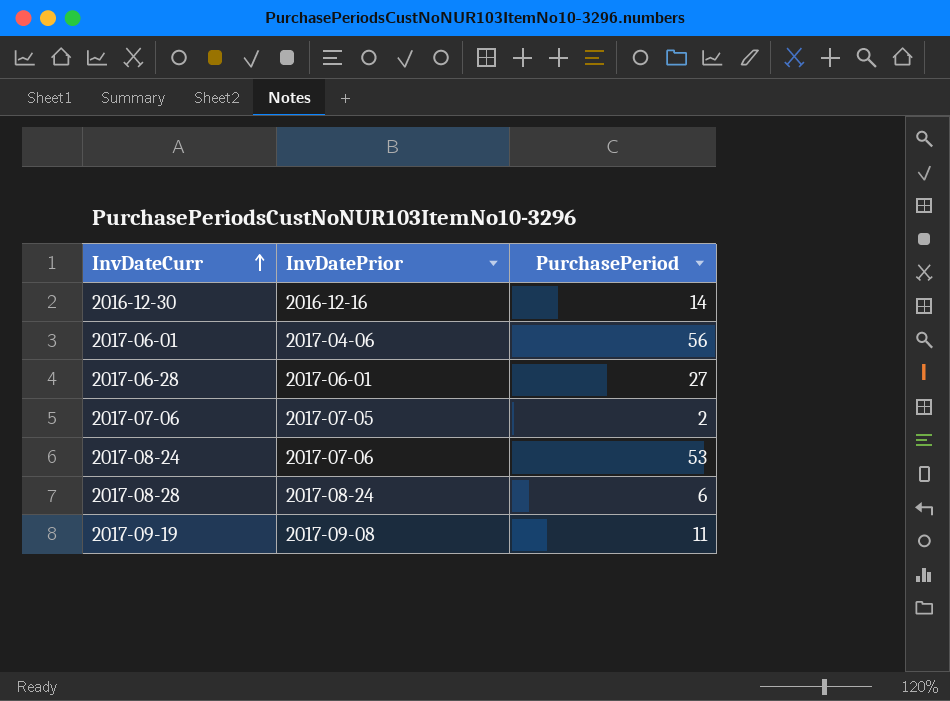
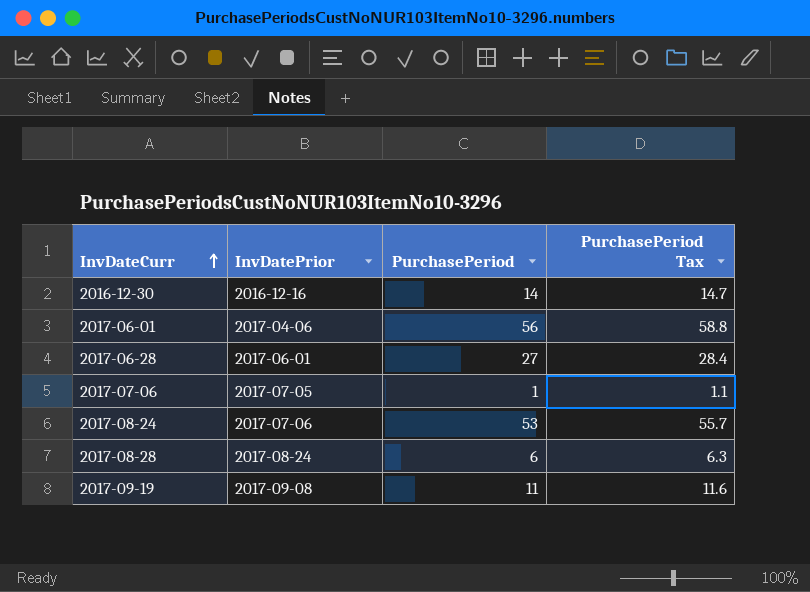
column PurchasePeriod Tax | formula: none -> [PurchasePeriod] * 1.05
2017-07-06 | PurchasePeriod: 2 -> 1

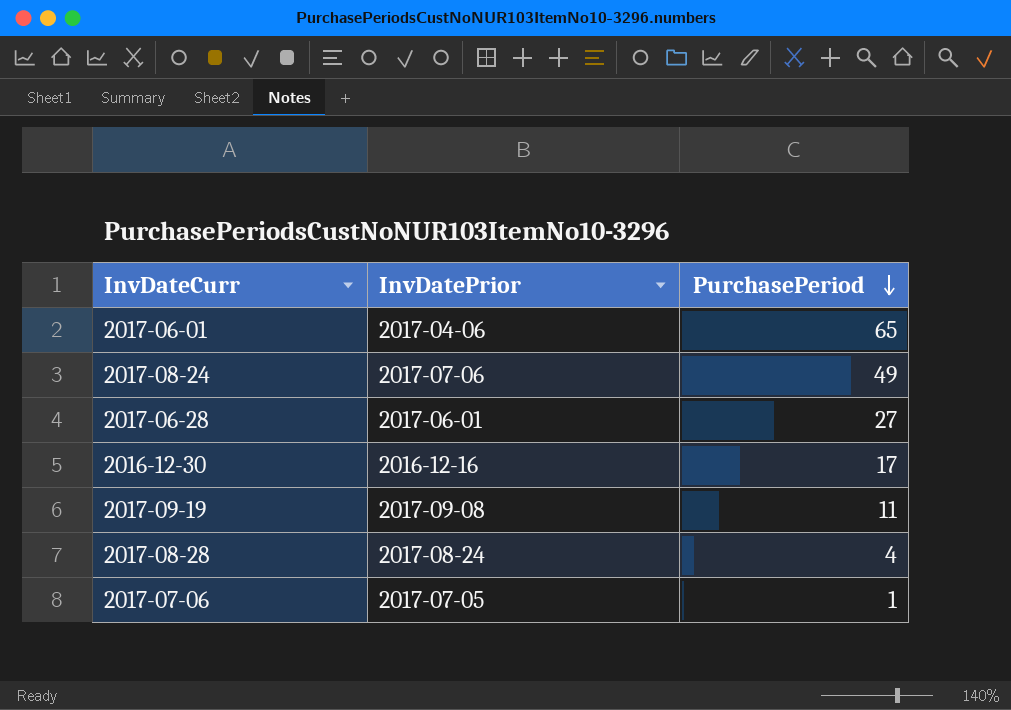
row order: InvDateCurr ascending -> PurchasePeriod descending
column PurchasePeriod Tax | formula: [PurchasePeriod] * 1.05 -> none
2017-06-01 | PurchasePeriod: 56 -> 65
2017-08-24 | PurchasePeriod: 53 -> 49
2016-12-30 | PurchasePeriod: 14 -> 17
2017-08-28 | PurchasePeriod: 6 -> 4

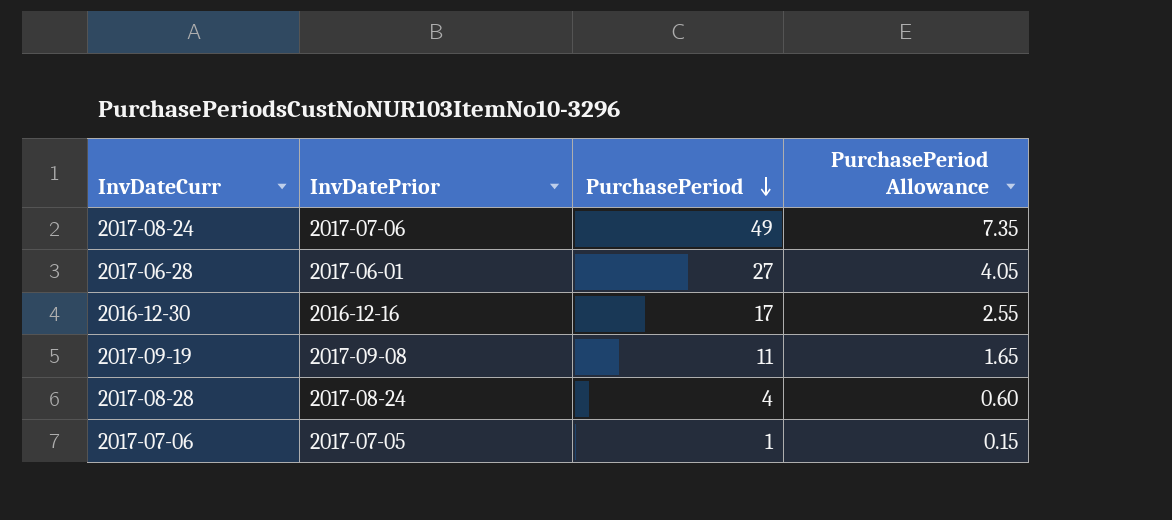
column PurchasePeriod Allowance | formula: none -> [PurchasePeriod] * 0.15
row 2017-06-01: 2017-04-06 | 65 -> none

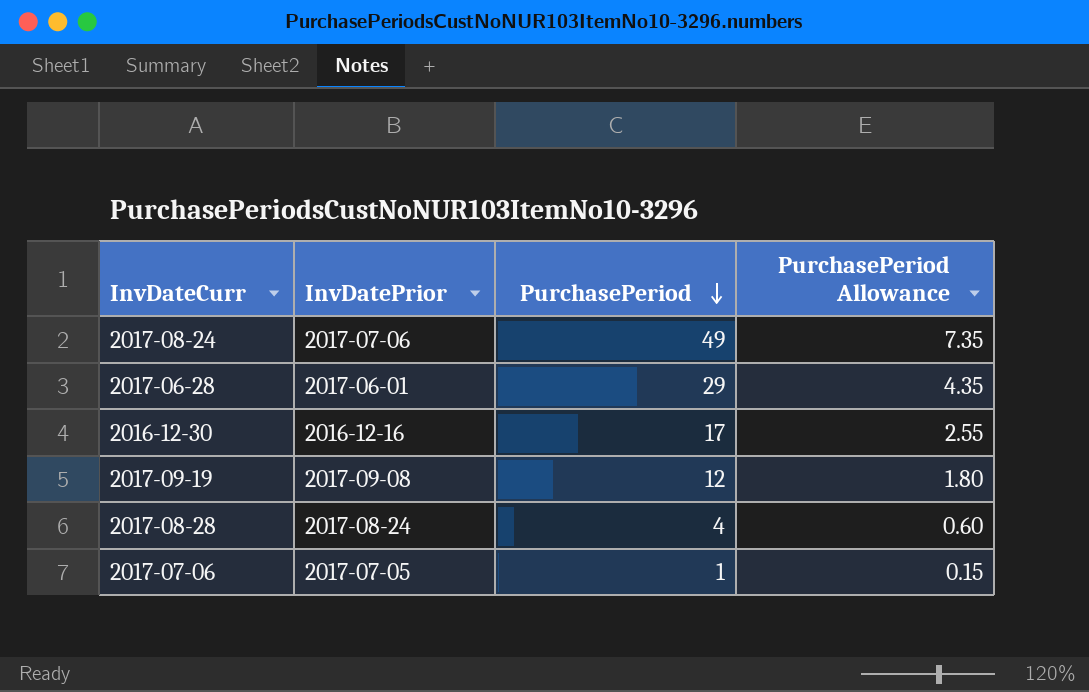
2017-06-28 | PurchasePeriod: 27 -> 29
2017-06-28 | PurchasePeriod Allowance: 4.05 -> 4.35
2017-09-19 | PurchasePeriod: 11 -> 12
2017-09-19 | PurchasePeriod Allowance: 1.65 -> 1.80

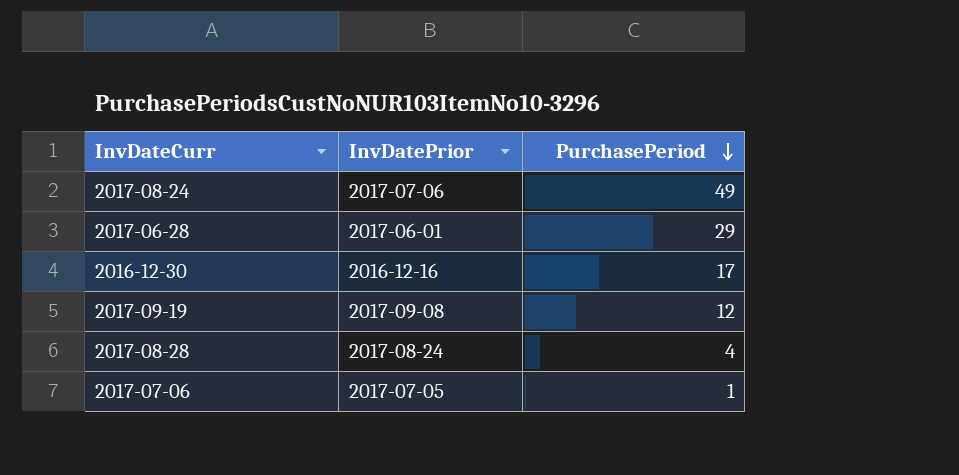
column PurchasePeriod Allowance | formula: [PurchasePeriod] * 0.15 -> none

